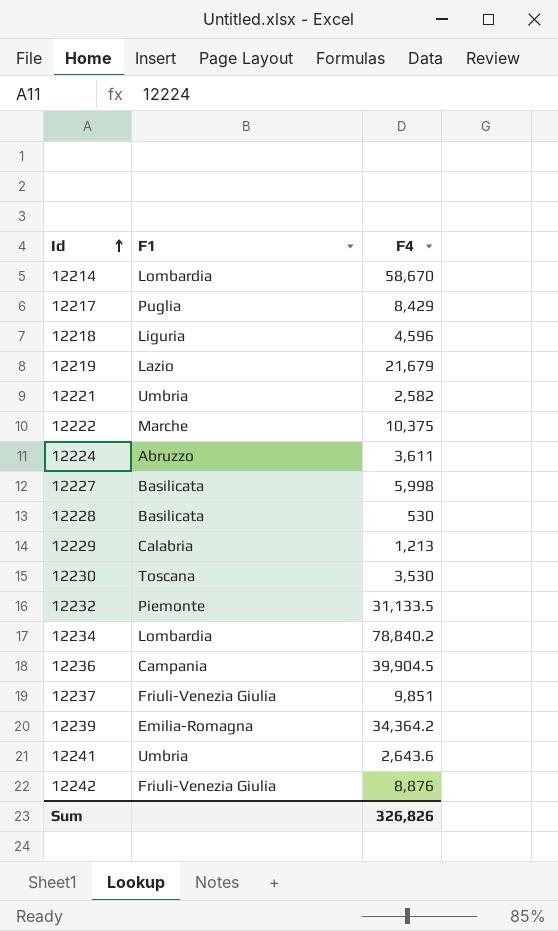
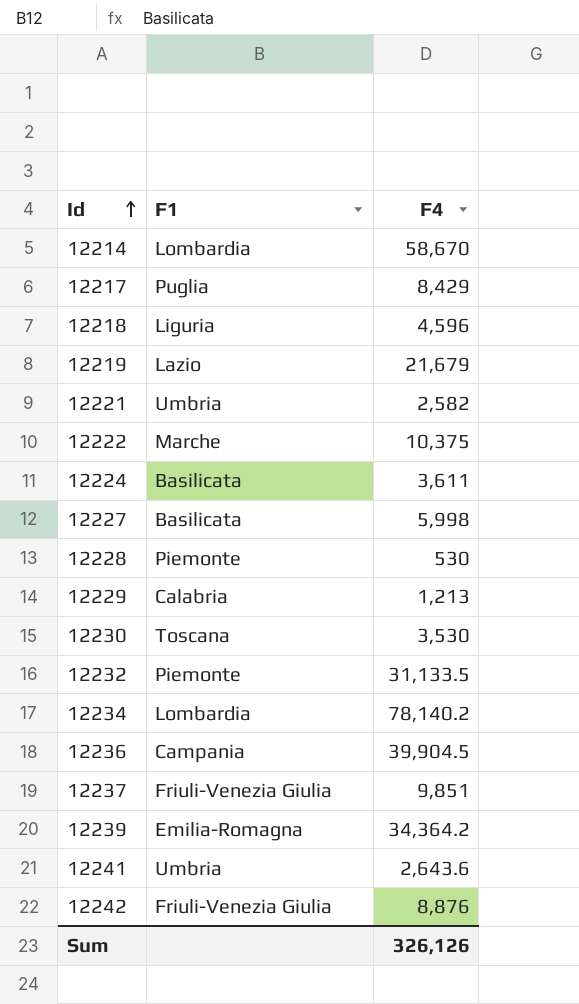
12224 | F1: Abruzzo -> Basilicata
12228 | F1: Basilicata -> Piemonte
12234 | F4: 78,840.2 -> 78,140.2
Sum | F4: 326,826 -> 326,126

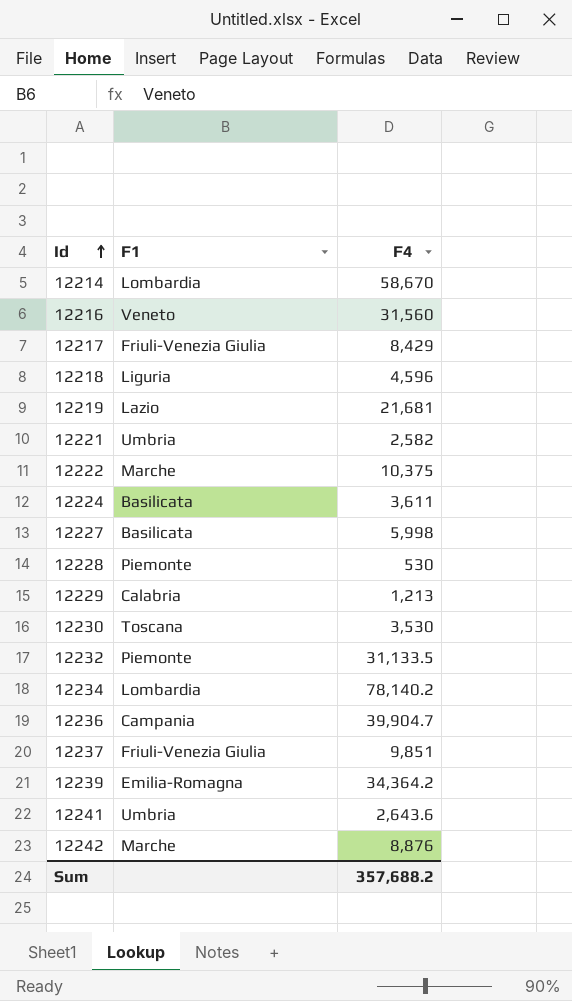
row 12216: none -> Veneto | 31,560
12217 | F1: Puglia -> Friuli-Venezia Giulia
12219 | F4: 21,679 -> 21,681
12236 | F4: 39,904.5 -> 39,904.7
12242 | F1: Friuli-Venezia Giulia -> Marche
Sum | F4: 326,126 -> 357,688.2

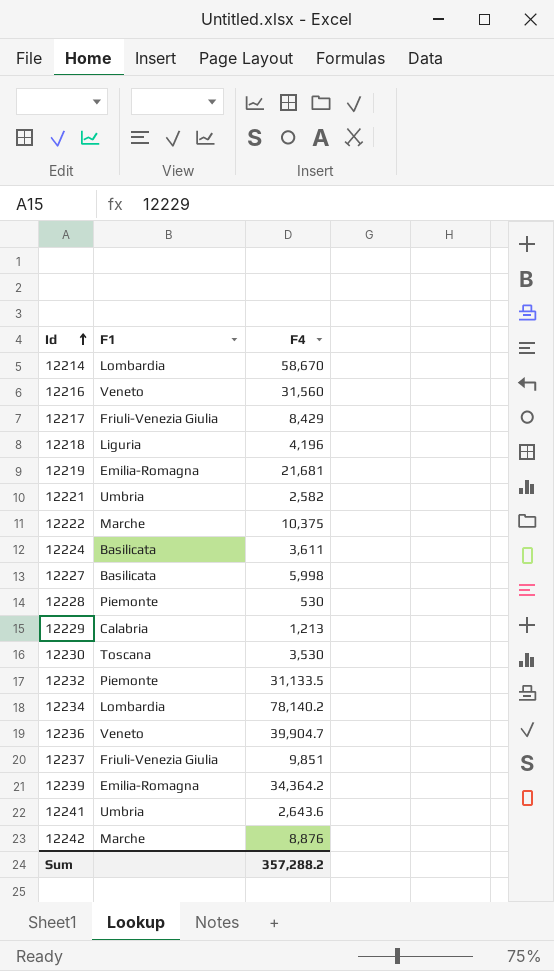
12218 | F4: 4,596 -> 4,196
12219 | F1: Lazio -> Emilia-Romagna
12236 | F1: Campania -> Veneto
Sum | F4: 357,688.2 -> 357,288.2

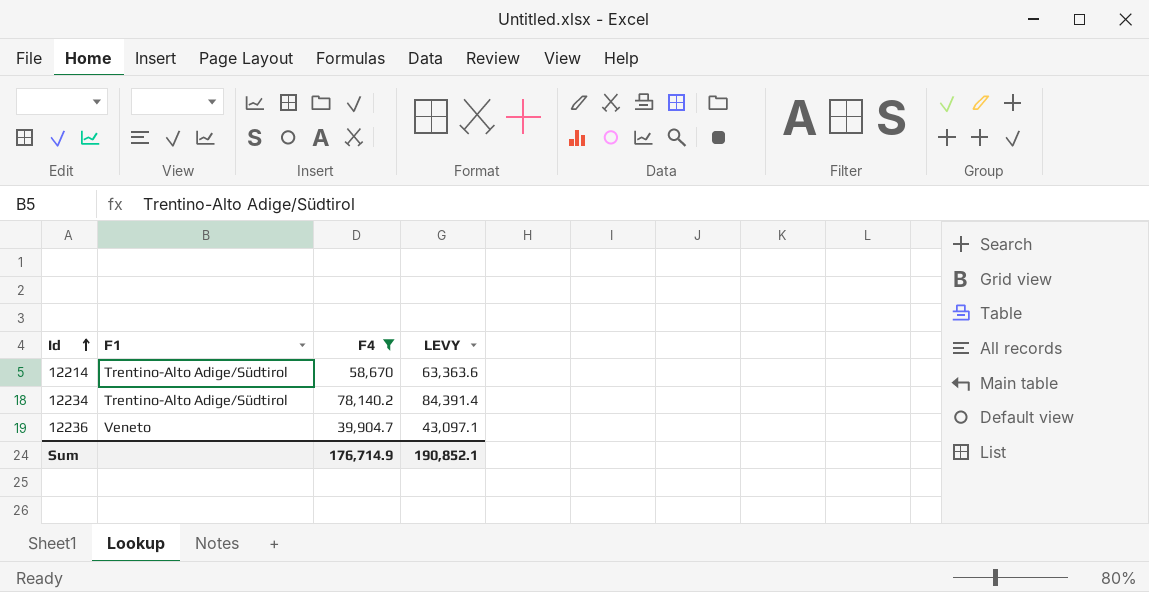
filter: none -> F4 >= 39,904.7
column LEVY | formula: none -> [F4] * 1.08
12214 | F1: Lombardia -> Trentino-Alto Adige/Südtirol
12234 | F1: Lombardia -> Trentino-Alto Adige/Südtirol
Sum | F4: 357,288.2 -> 176,714.9

